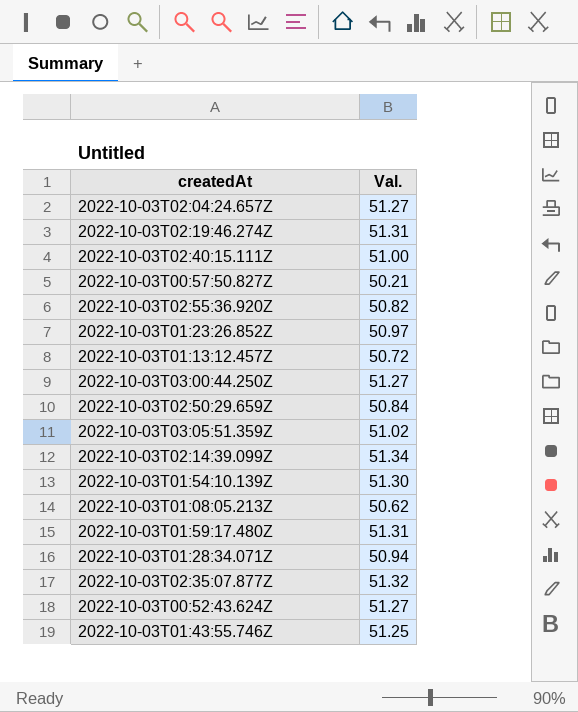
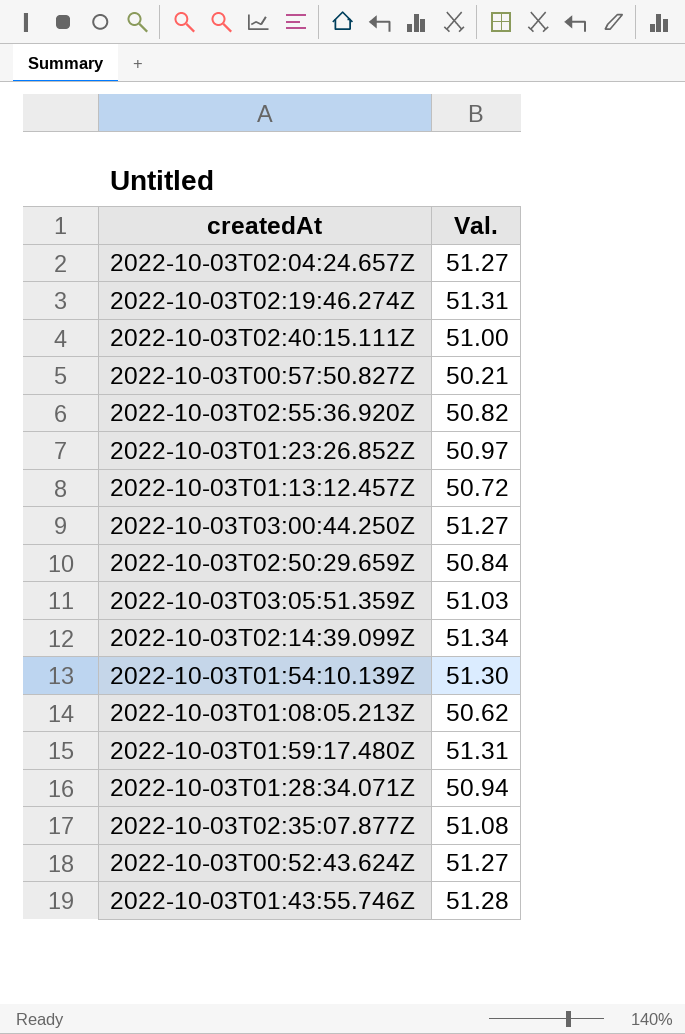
2022-10-03T03:05:51.359Z | Val.: 51.02 -> 51.03
2022-10-03T02:35:07.877Z | Val.: 51.32 -> 51.08
2022-10-03T01:43:55.746Z | Val.: 51.25 -> 51.28

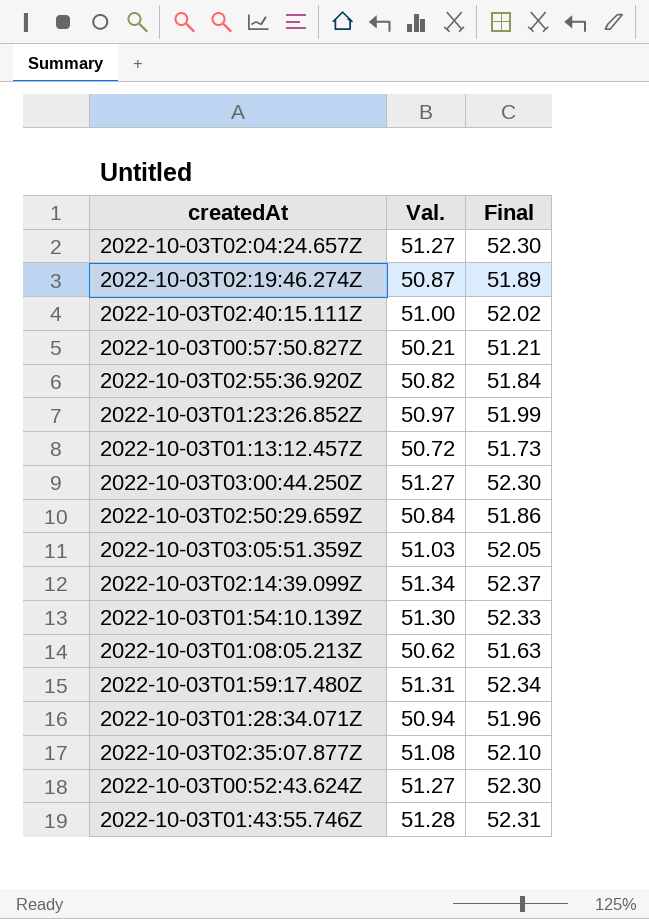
column Final | formula: none -> [Val.] * 1.02
2022-10-03T02:19:46.274Z | Val.: 51.31 -> 50.87

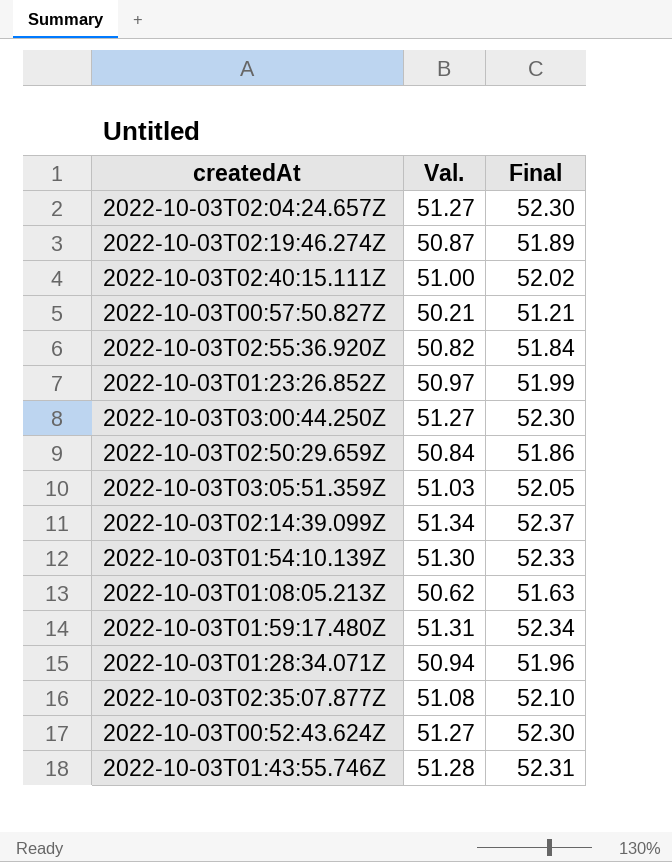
row 2022-10-03T01:13:12.457Z: 50.72 | 51.73 -> none

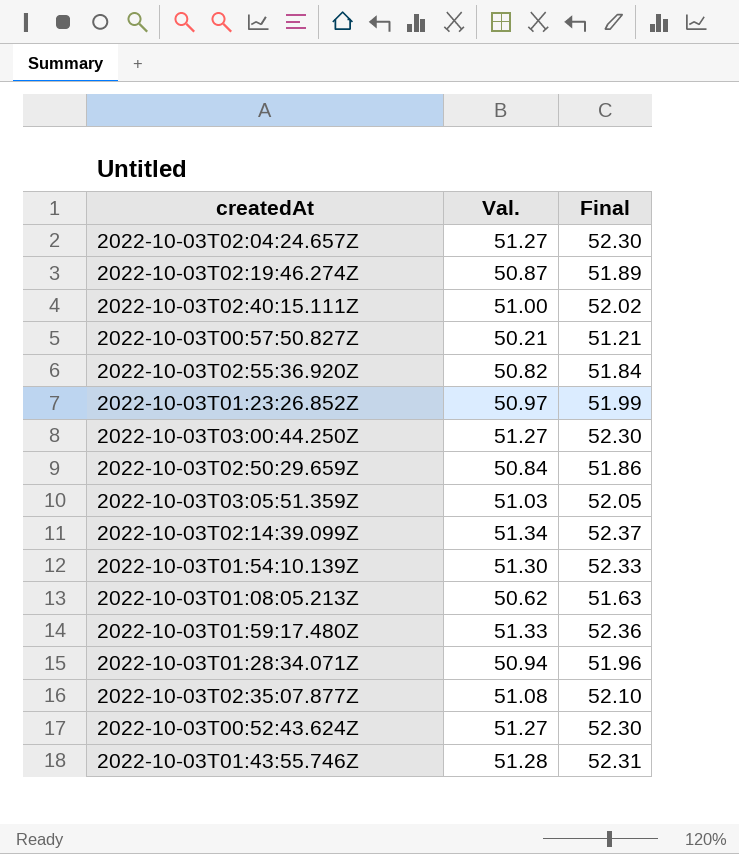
2022-10-03T01:59:17.480Z | Val.: 51.31 -> 51.33
2022-10-03T01:59:17.480Z | Final: 52.34 -> 52.36

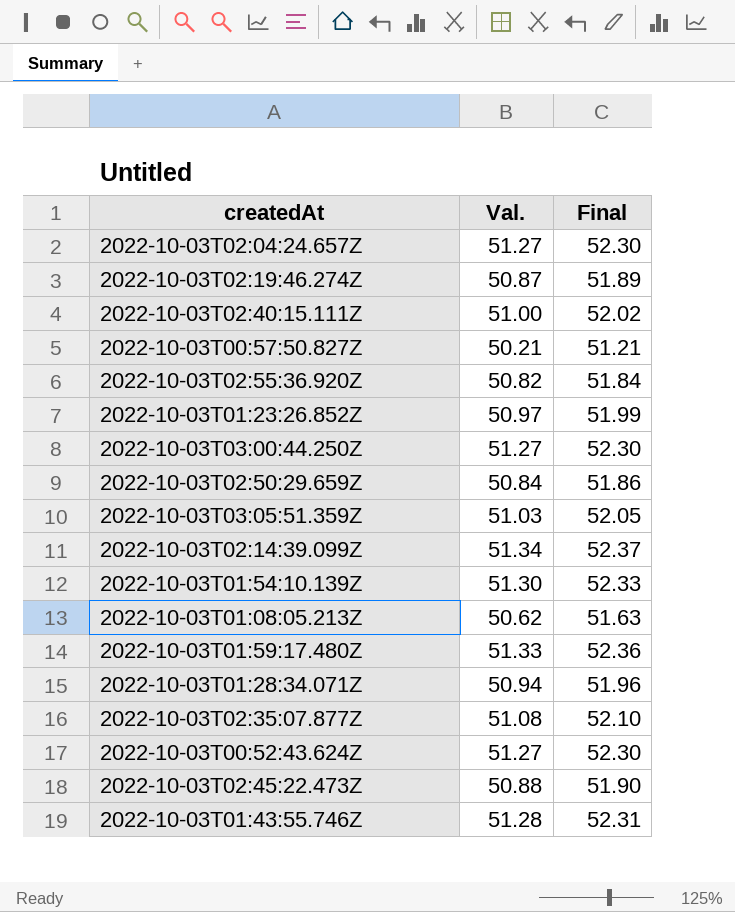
row 2022-10-03T02:45:22.473Z: none -> 50.88 | 51.90

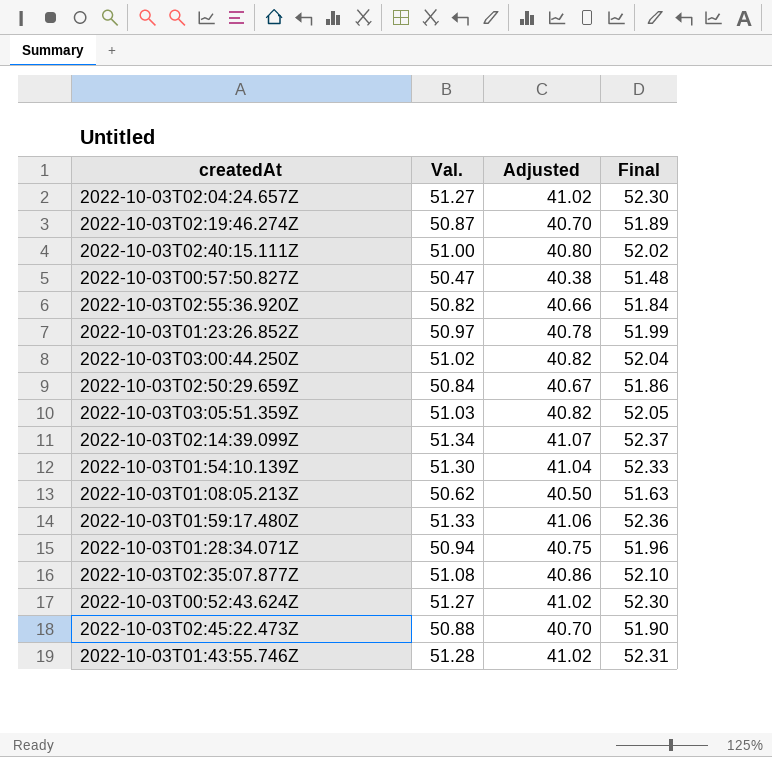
column Adjusted | formula: none -> [Val.] * 0.8
2022-10-03T00:57:50.827Z | Val.: 50.21 -> 50.47
2022-10-03T00:57:50.827Z | Final: 51.21 -> 51.48
2022-10-03T03:00:44.250Z | Val.: 51.27 -> 51.02
2022-10-03T03:00:44.250Z | Final: 52.30 -> 52.04

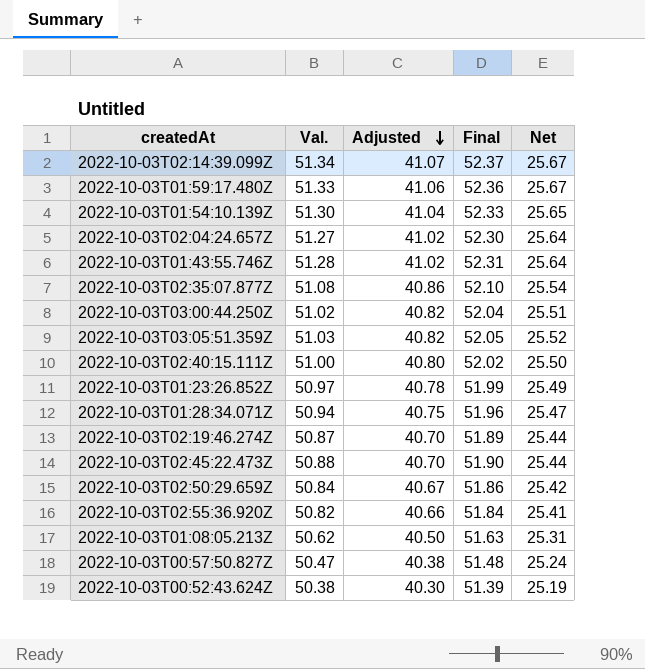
row order: none -> Adjusted descending
column Net | formula: none -> [Val.] * 0.5
2022-10-03T00:52:43.624Z | Val.: 51.27 -> 50.38
2022-10-03T00:52:43.624Z | Adjusted: 41.02 -> 40.30
2022-10-03T00:52:43.624Z | Final: 52.30 -> 51.39

